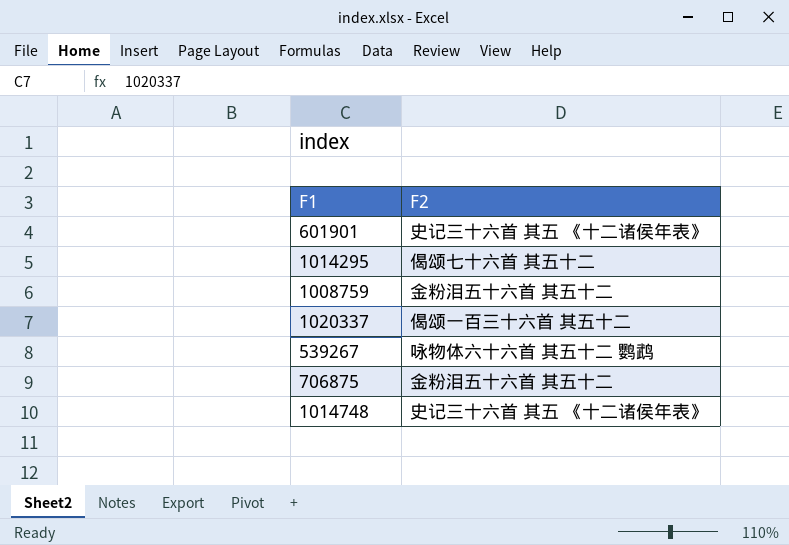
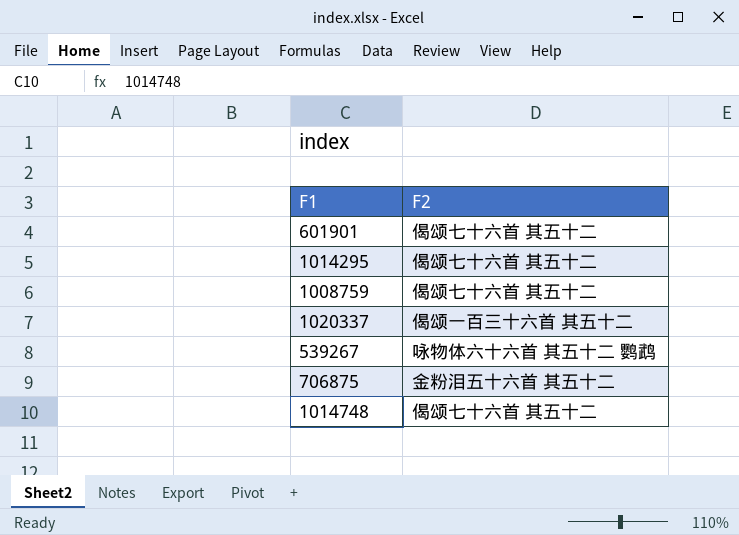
601901 | F2: 史记三十六首 其五 《十二诸侯年表》 -> 偈颂七十六首 其五十二
1008759 | F2: 金粉泪五十六首 其五十二 -> 偈颂七十六首 其五十二
1014748 | F2: 史记三十六首 其五 《十二诸侯年表》 -> 偈颂七十六首 其五十二

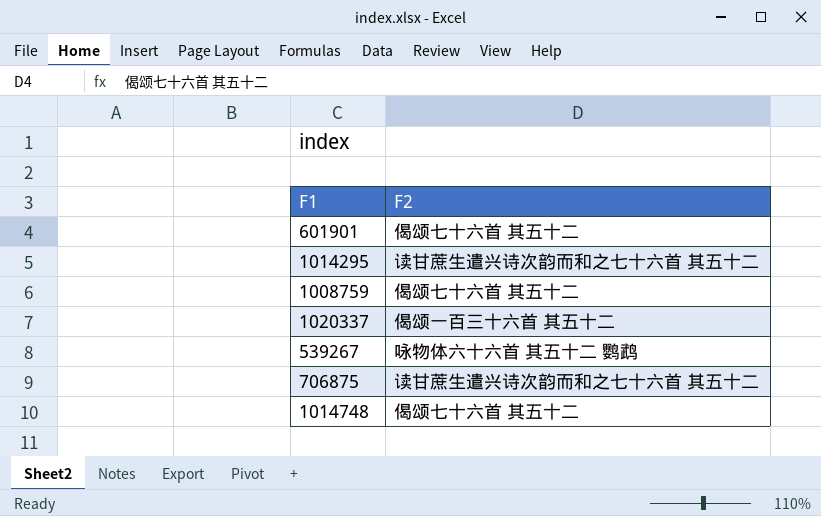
1014295 | F2: 偈颂七十六首 其五十二 -> 读甘蔗生遣兴诗次韵而和之七十六首 其五十二
706875 | F2: 金粉泪五十六首 其五十二 -> 读甘蔗生遣兴诗次韵而和之七十六首 其五十二

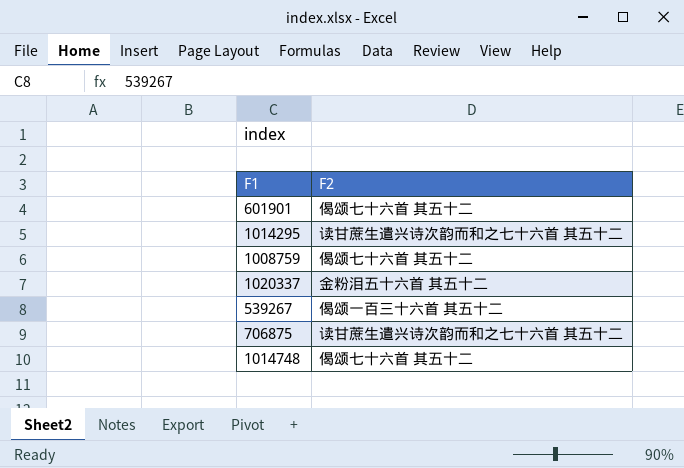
1020337 | F2: 偈颂一百三十六首 其五十二 -> 金粉泪五十六首 其五十二
539267 | F2: 咏物体六十六首 其五十二 鹦鹉 -> 偈颂一百三十六首 其五十二

